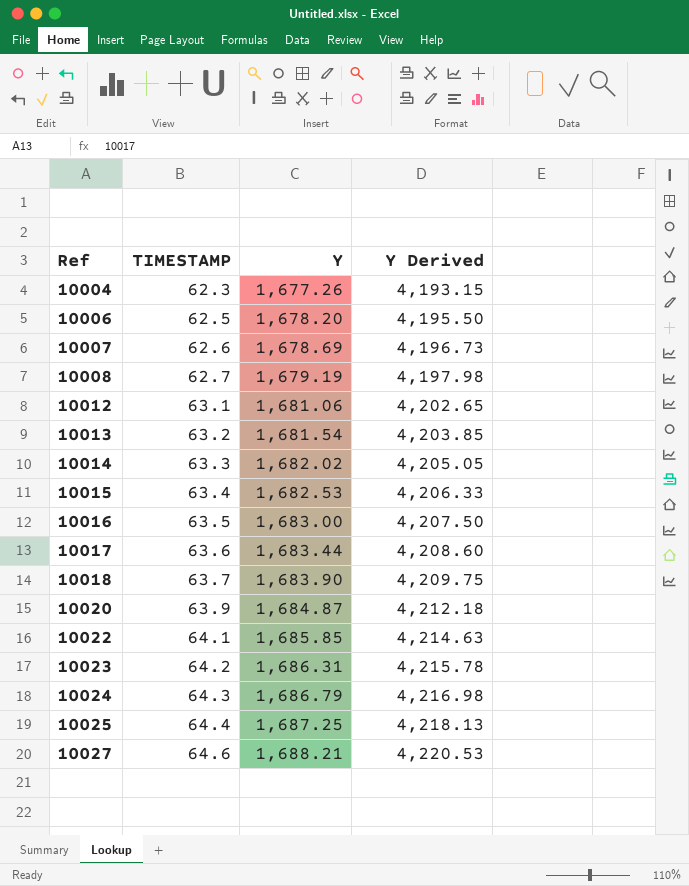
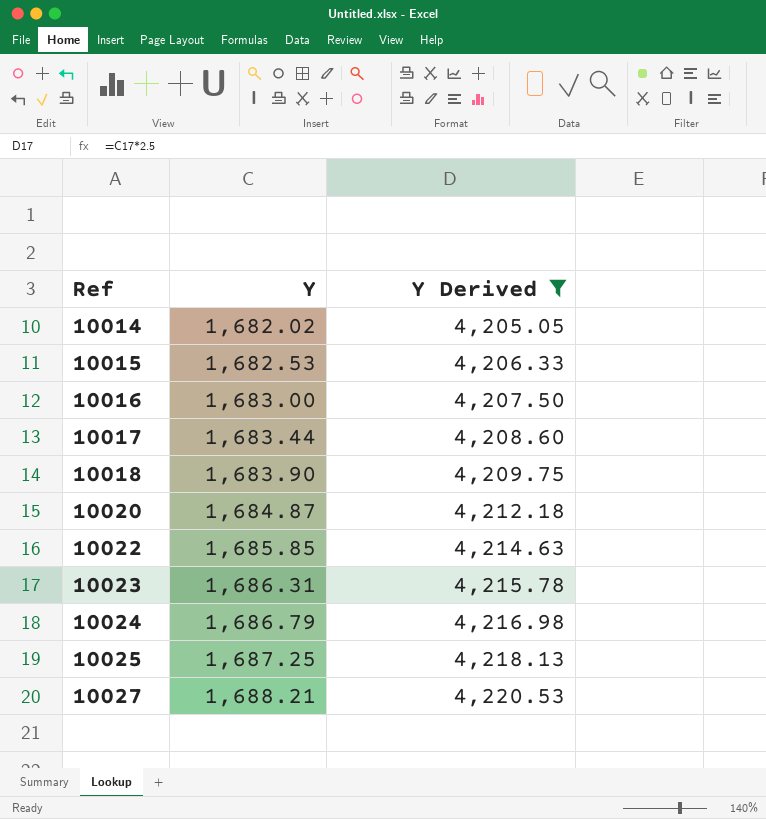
filter: none -> Y Derived >= 4,205.05
column TIMESTAMP | position: 2 -> none

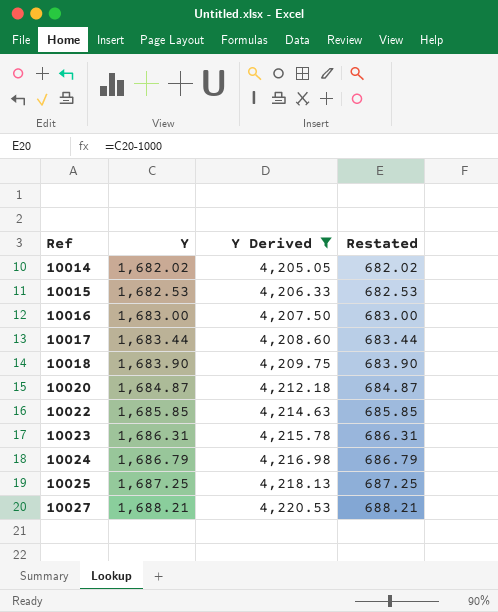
column Restated | formula: none -> [Y] - 1000

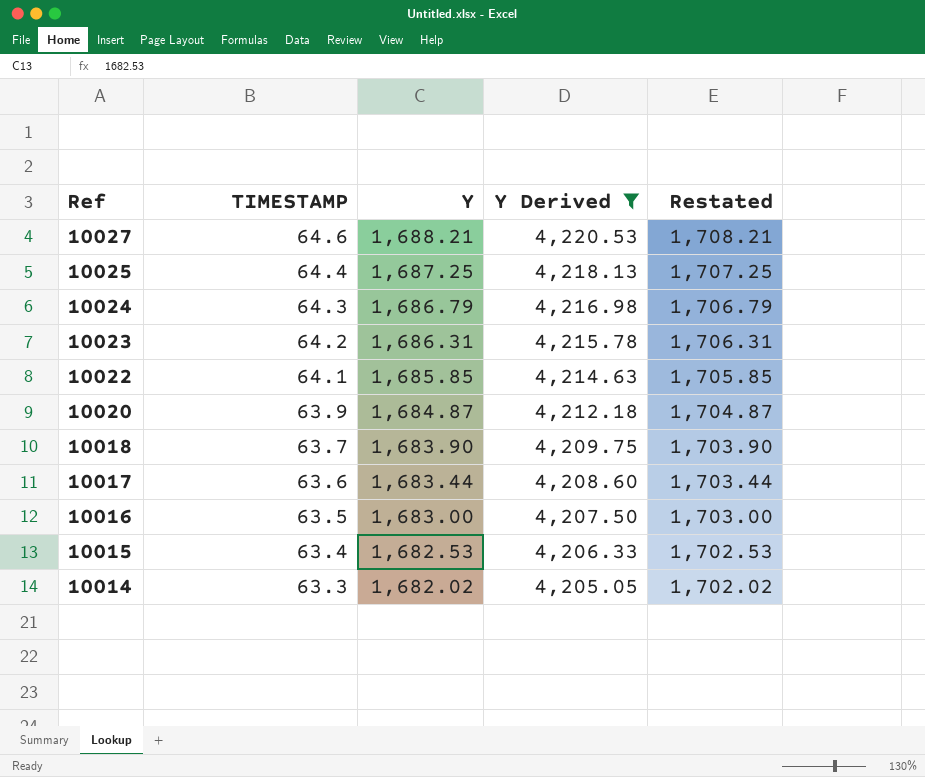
row order: Ref ascending -> Ref descending
column TIMESTAMP | position: none -> 2
column Restated | formula: [Y] - 1000 -> [Y] + 20

